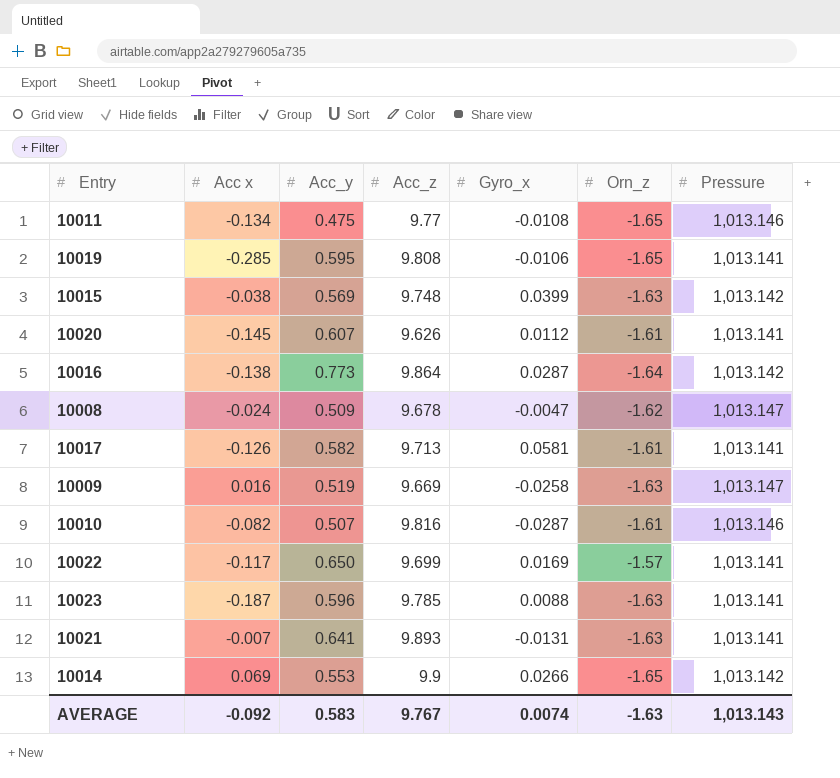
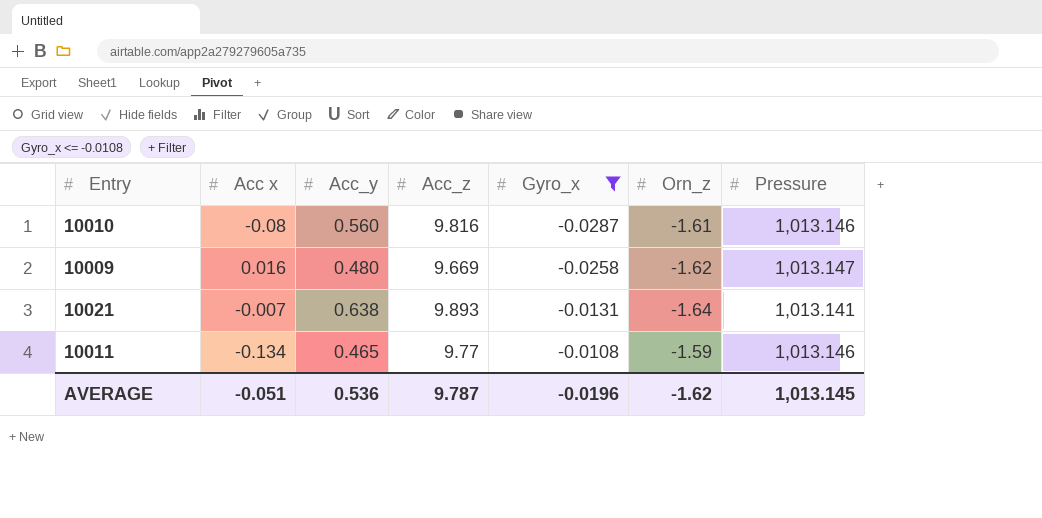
filter: none -> Gyro_x <= -0.0108
row order: none -> Gyro_x ascending
10010 | Acc x: -0.082 -> -0.08
10010 | Acc_y: 0.507 -> 0.560
10009 | Acc_y: 0.519 -> 0.480
10009 | Orn_z: -1.63 -> -1.62
10021 | Acc_y: 0.641 -> 0.638
10021 | Orn_z: -1.63 -> -1.64
10011 | Acc_y: 0.475 -> 0.465
10011 | Orn_z: -1.65 -> -1.59
AVERAGE | Acc x: -0.092 -> -0.051
AVERAGE | Acc_y: 0.583 -> 0.536
AVERAGE | Acc_z: 9.767 -> 9.787
AVERAGE | Gyro_x: 0.0074 -> -0.0196
AVERAGE | Orn_z: -1.63 -> -1.62
AVERAGE | Pressure: 1,013.143 -> 1,013.145

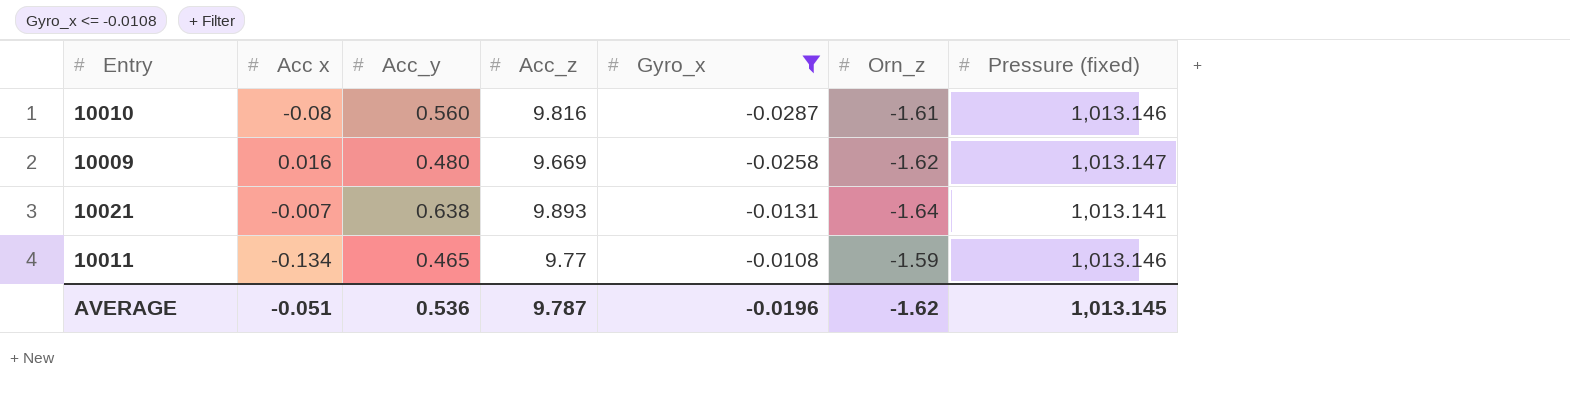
column name: Pressure -> Pressure (fixed)

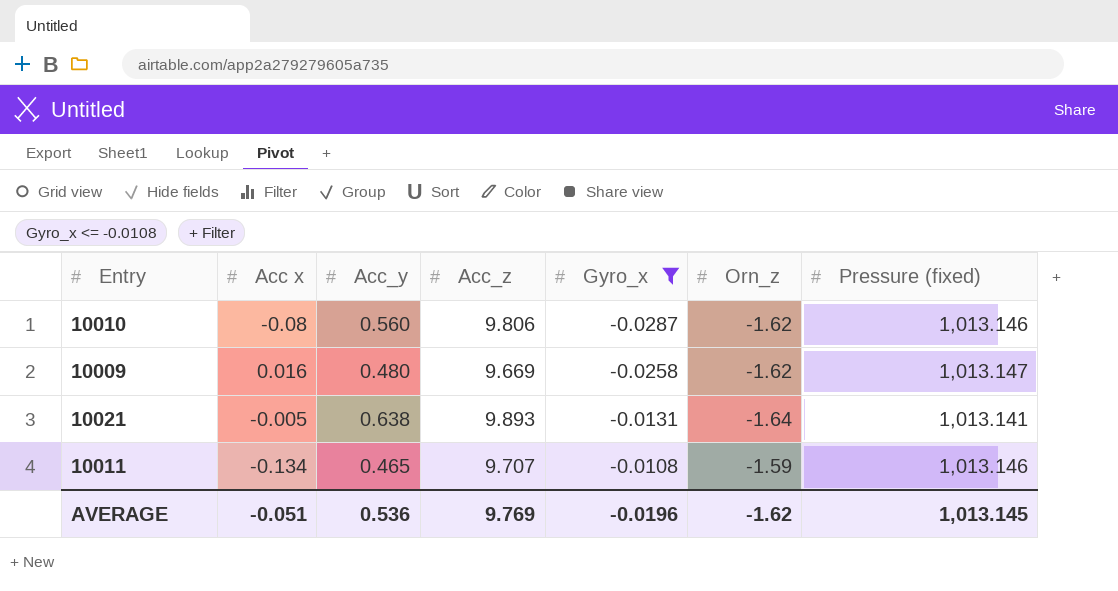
10010 | Acc_z: 9.816 -> 9.806
10010 | Orn_z: -1.61 -> -1.62
10021 | Acc x: -0.007 -> -0.005
10011 | Acc_z: 9.77 -> 9.707
AVERAGE | Acc_z: 9.787 -> 9.769

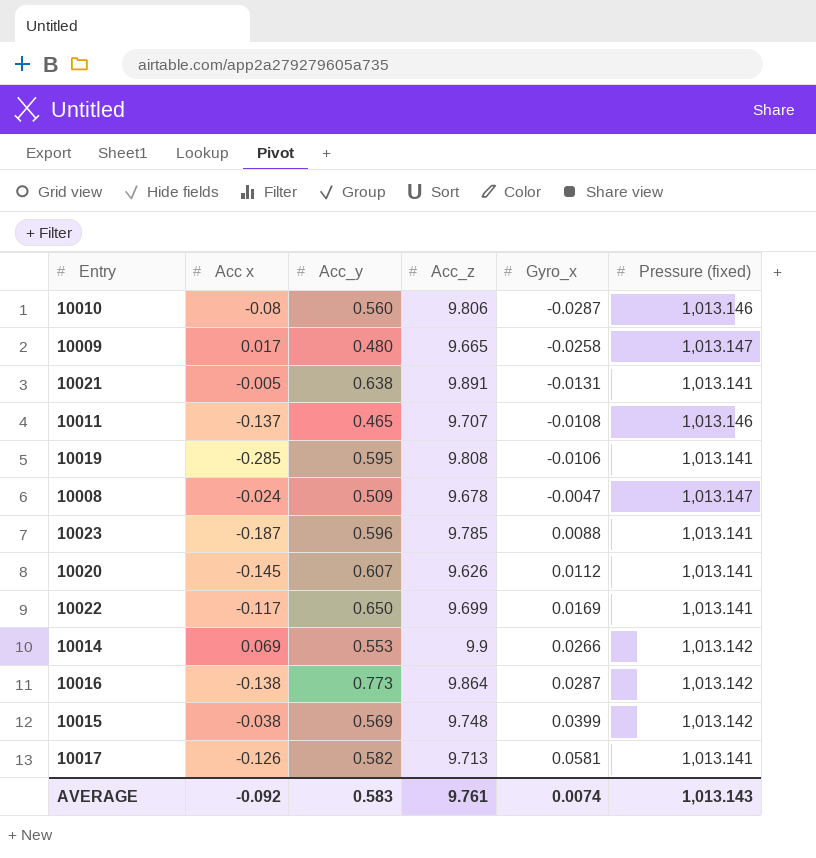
filter: Gyro_x <= -0.0108 -> none
column Orn_z | position: 6 -> none
10009 | Acc x: 0.016 -> 0.017
10009 | Acc_z: 9.669 -> 9.665
10021 | Acc_z: 9.893 -> 9.891
10011 | Acc x: -0.134 -> -0.137
AVERAGE | Acc x: -0.051 -> -0.092
AVERAGE | Acc_y: 0.536 -> 0.583
AVERAGE | Acc_z: 9.769 -> 9.761
AVERAGE | Gyro_x: -0.0196 -> 0.0074
AVERAGE | Pressure (fixed): 1,013.145 -> 1,013.143

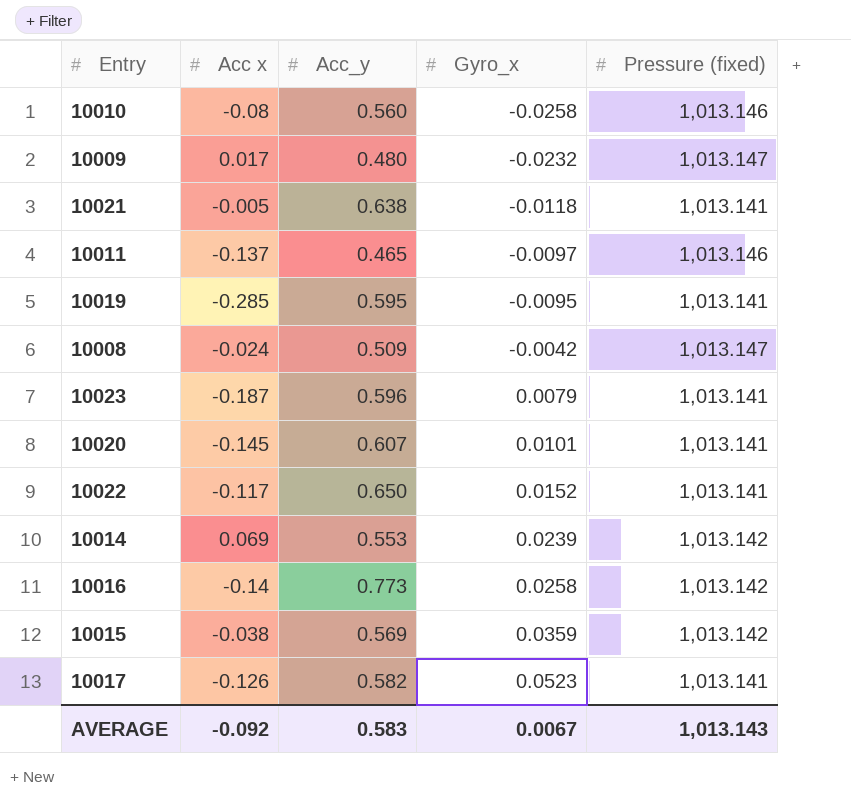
column Acc_z | position: 4 -> none
10010 | Gyro_x: -0.0287 -> -0.0258
10009 | Gyro_x: -0.0258 -> -0.0232
10021 | Gyro_x: -0.0131 -> -0.0118
10011 | Gyro_x: -0.0108 -> -0.0097
10019 | Gyro_x: -0.0106 -> -0.0095
10008 | Gyro_x: -0.0047 -> -0.0042
10023 | Gyro_x: 0.0088 -> 0.0079
10020 | Gyro_x: 0.0112 -> 0.0101
10022 | Gyro_x: 0.0169 -> 0.0152
10014 | Gyro_x: 0.0266 -> 0.0239
10016 | Acc x: -0.138 -> -0.14
10016 | Gyro_x: 0.0287 -> 0.0258
10015 | Gyro_x: 0.0399 -> 0.0359
10017 | Gyro_x: 0.0581 -> 0.0523
AVERAGE | Gyro_x: 0.0074 -> 0.0067

